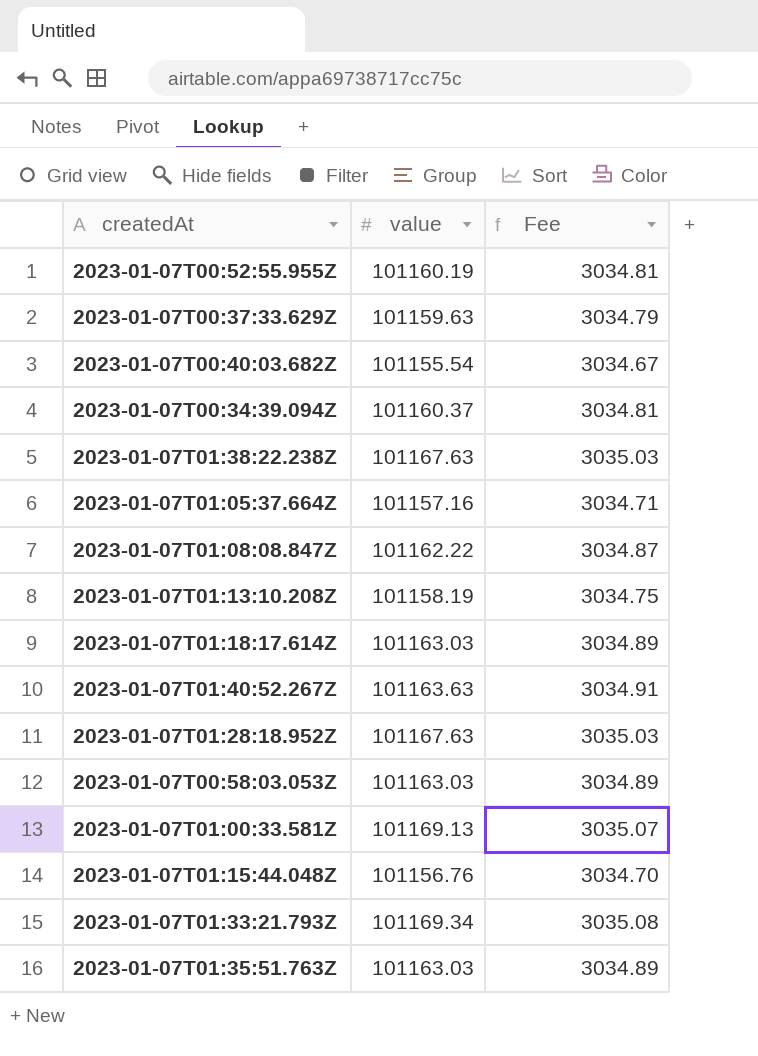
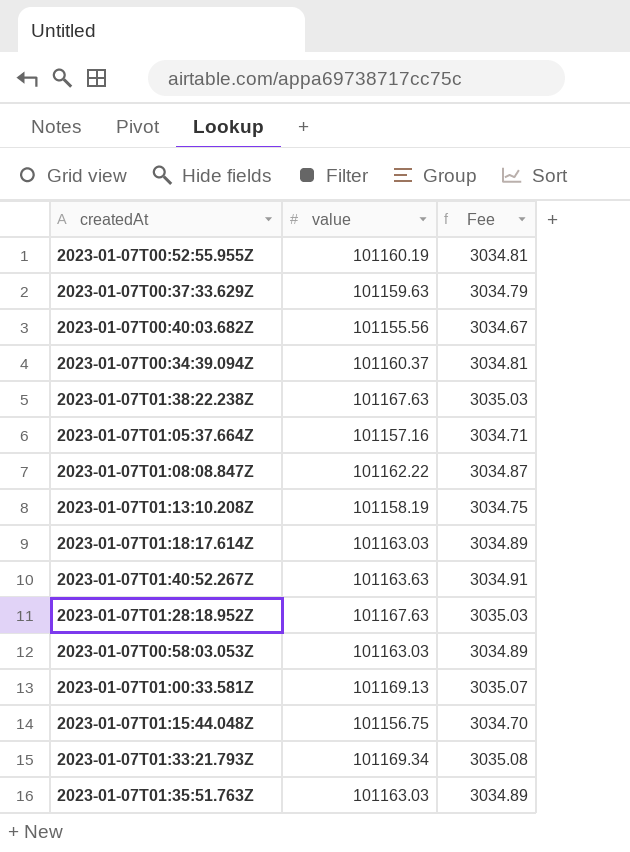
2023-01-07T00:40:03.682Z | value: 101155.54 -> 101155.56
2023-01-07T01:15:44.048Z | value: 101156.76 -> 101156.75

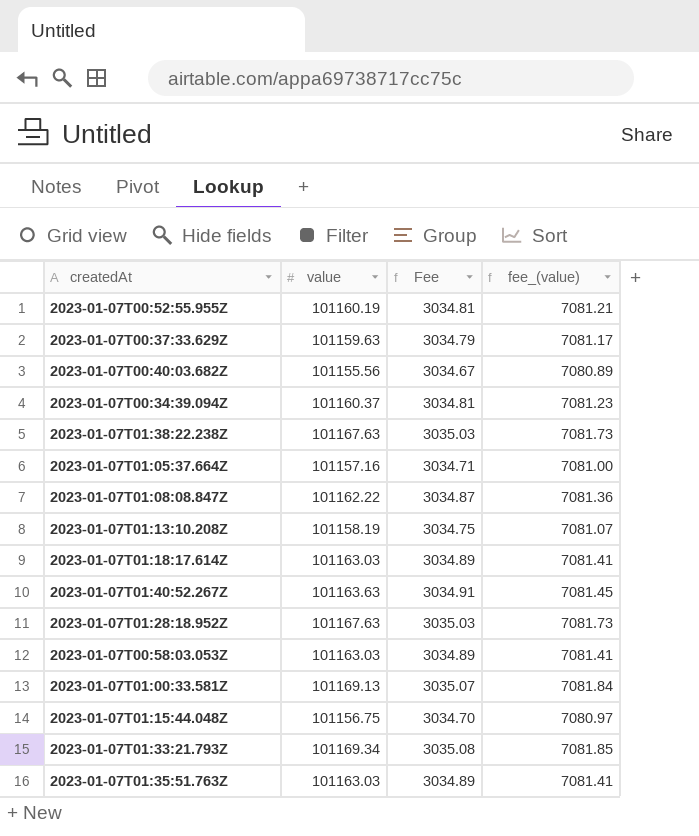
column fee_(value) | formula: none -> [value] * 0.07

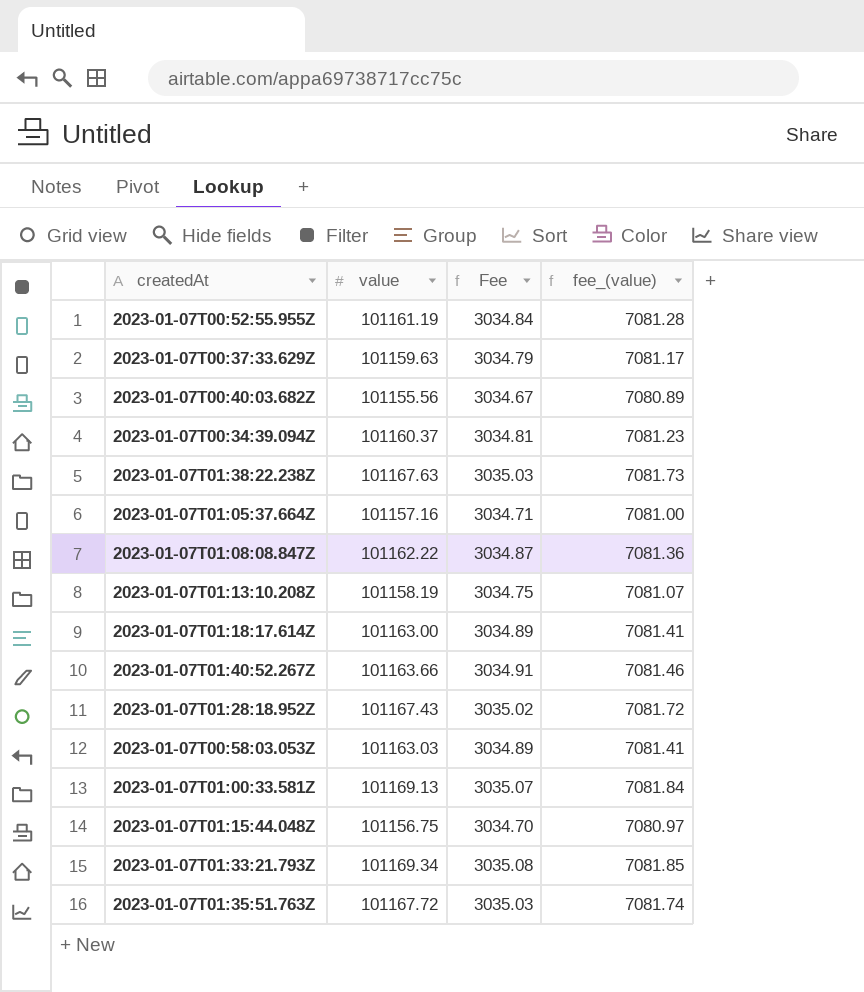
2023-01-07T00:52:55.955Z | value: 101160.19 -> 101161.19
2023-01-07T00:52:55.955Z | Fee: 3034.81 -> 3034.84
2023-01-07T00:52:55.955Z | fee_(value): 7081.21 -> 7081.28
2023-01-07T01:18:17.614Z | value: 101163.03 -> 101163.00
2023-01-07T01:40:52.267Z | value: 101163.63 -> 101163.66
2023-01-07T01:40:52.267Z | fee_(value): 7081.45 -> 7081.46
2023-01-07T01:28:18.952Z | value: 101167.63 -> 101167.43
2023-01-07T01:28:18.952Z | Fee: 3035.03 -> 3035.02
2023-01-07T01:28:18.952Z | fee_(value): 7081.73 -> 7081.72
2023-01-07T01:35:51.763Z | value: 101163.03 -> 101167.72
2023-01-07T01:35:51.763Z | Fee: 3034.89 -> 3035.03
2023-01-07T01:35:51.763Z | fee_(value): 7081.41 -> 7081.74

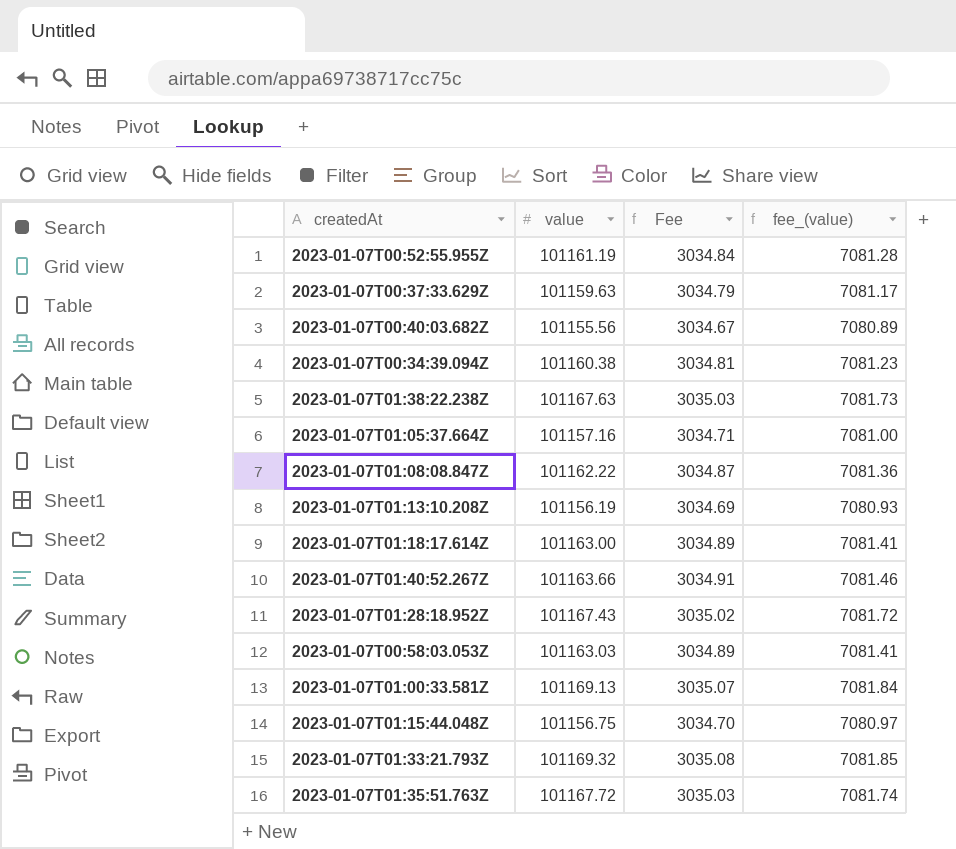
2023-01-07T00:34:39.094Z | value: 101160.37 -> 101160.38
2023-01-07T01:13:10.208Z | value: 101158.19 -> 101156.19
2023-01-07T01:13:10.208Z | Fee: 3034.75 -> 3034.69
2023-01-07T01:13:10.208Z | fee_(value): 7081.07 -> 7080.93
2023-01-07T01:33:21.793Z | value: 101169.34 -> 101169.32

